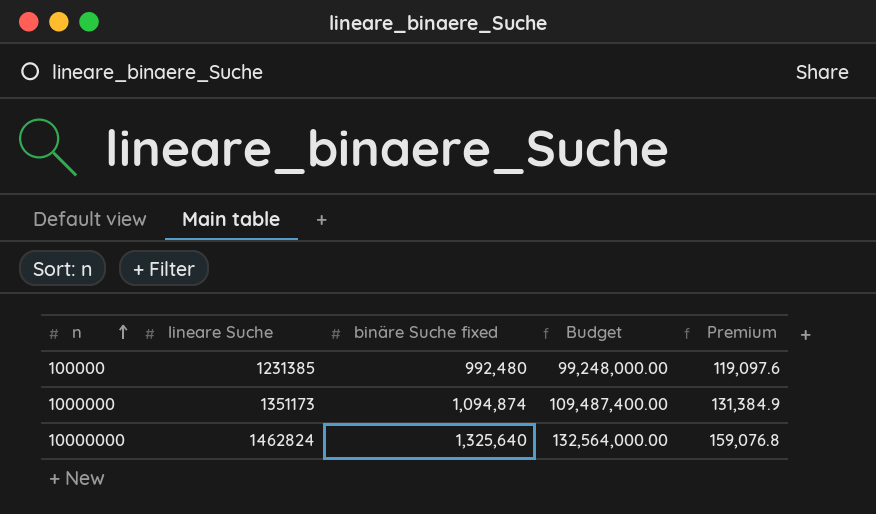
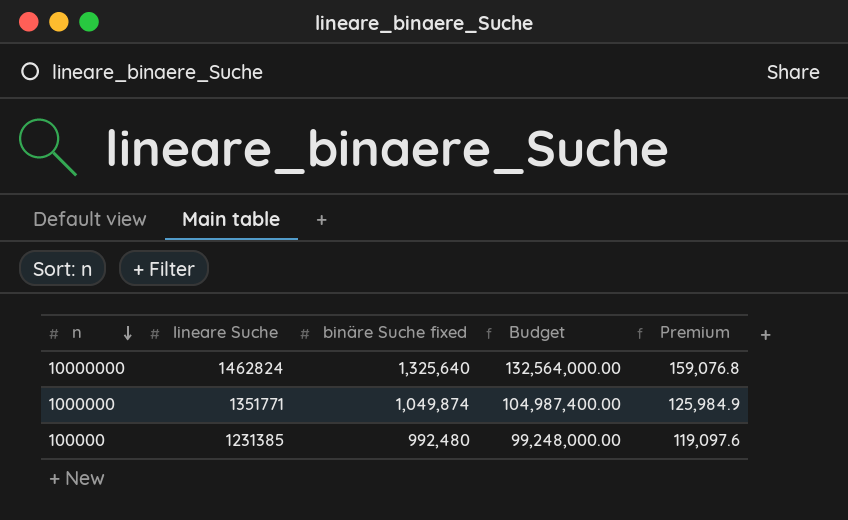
row order: n ascending -> n descending
1000000 | lineare Suche: 1351173 -> 1351771
1000000 | binäre Suche fixed: 1,094,874 -> 1,049,874
1000000 | Budget: 109,487,400.00 -> 104,987,400.00
1000000 | Premium: 131,384.9 -> 125,984.9

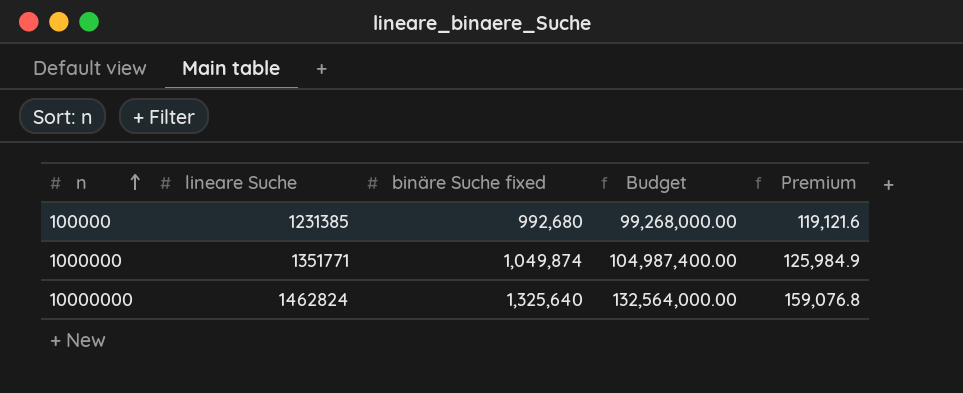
row order: n descending -> n ascending
100000 | binäre Suche fixed: 992,480 -> 992,680
100000 | Budget: 99,248,000.00 -> 99,268,000.00
100000 | Premium: 119,097.6 -> 119,121.6

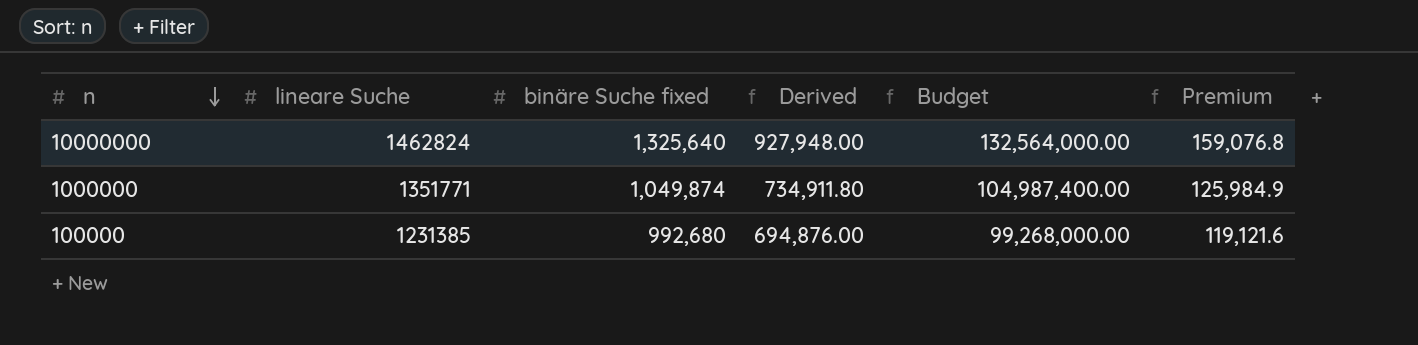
row order: n ascending -> n descending
column Derived | formula: none -> [binäre Suche fixed] * 0.7

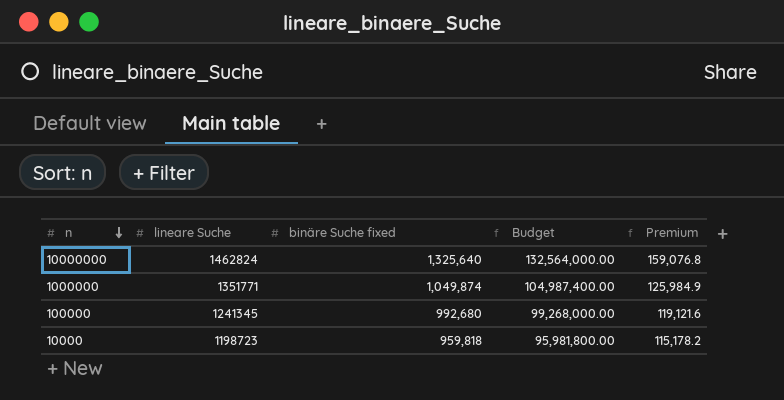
column Derived | formula: [binäre Suche fixed] * 0.7 -> none
100000 | lineare Suche: 1231385 -> 1241345
row 10000: none -> 1198723 | 959,818 | 95,981,800.00 | 115,178.2

